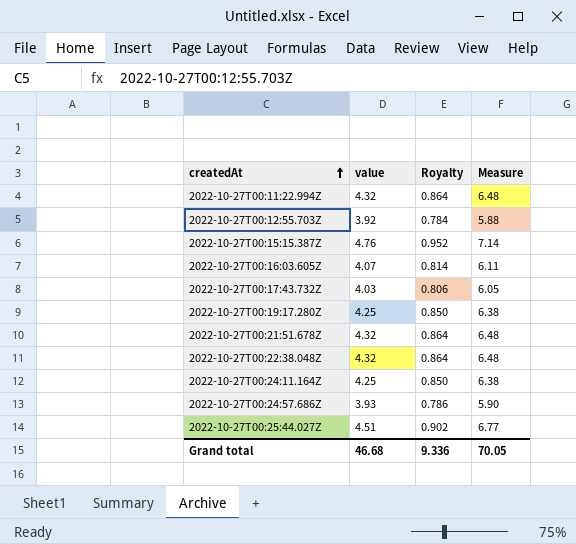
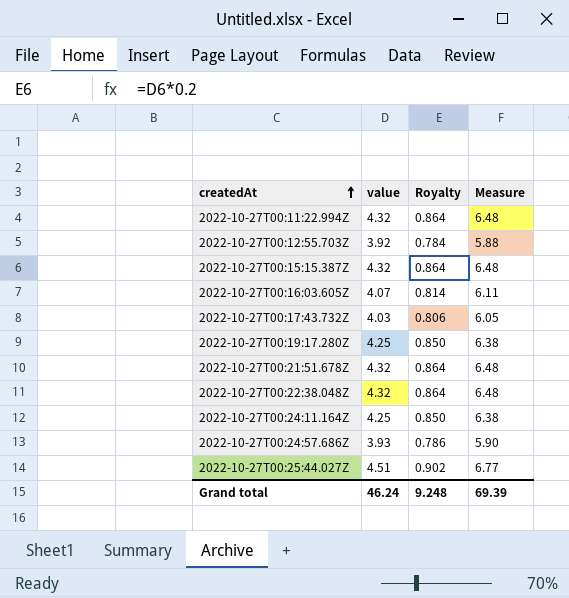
2022-10-27T00:15:15.387Z | value: 4.76 -> 4.32
2022-10-27T00:15:15.387Z | Royalty: 0.952 -> 0.864
2022-10-27T00:15:15.387Z | Measure: 7.14 -> 6.48
Grand total | value: 46.68 -> 46.24
Grand total | Royalty: 9.336 -> 9.248
Grand total | Measure: 70.05 -> 69.39

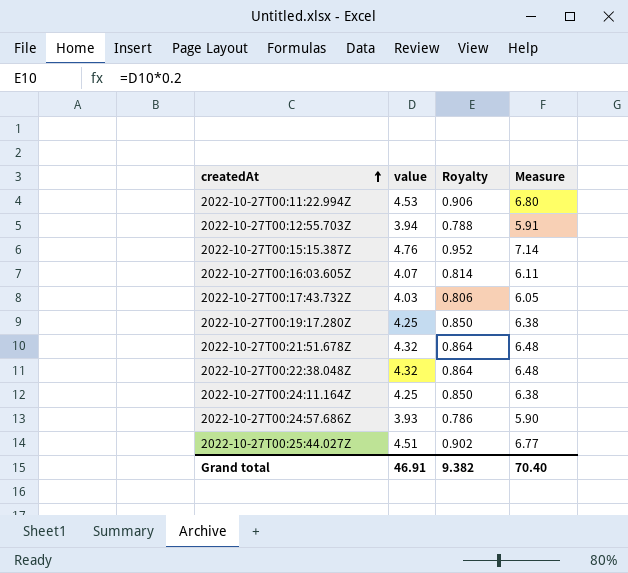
2022-10-27T00:11:22.994Z | value: 4.32 -> 4.53
2022-10-27T00:11:22.994Z | Royalty: 0.864 -> 0.906
2022-10-27T00:11:22.994Z | Measure: 6.48 -> 6.80
2022-10-27T00:12:55.703Z | value: 3.92 -> 3.94
2022-10-27T00:12:55.703Z | Royalty: 0.784 -> 0.788
2022-10-27T00:12:55.703Z | Measure: 5.88 -> 5.91
2022-10-27T00:15:15.387Z | value: 4.32 -> 4.76
2022-10-27T00:15:15.387Z | Royalty: 0.864 -> 0.952
2022-10-27T00:15:15.387Z | Measure: 6.48 -> 7.14
Grand total | value: 46.24 -> 46.91
Grand total | Royalty: 9.248 -> 9.382
Grand total | Measure: 69.39 -> 70.40

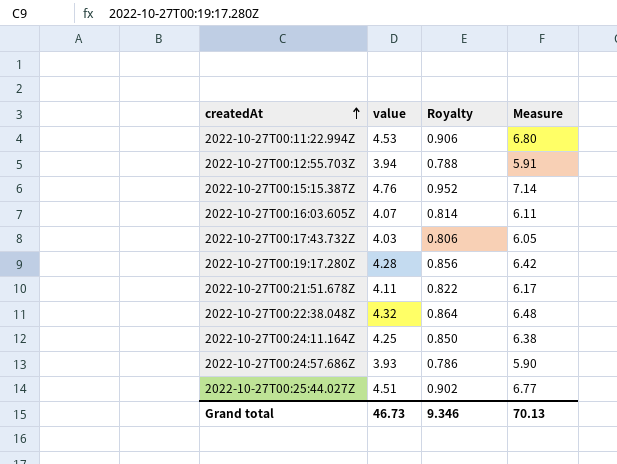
2022-10-27T00:19:17.280Z | value: 4.25 -> 4.28
2022-10-27T00:19:17.280Z | Royalty: 0.850 -> 0.856
2022-10-27T00:19:17.280Z | Measure: 6.38 -> 6.42
2022-10-27T00:21:51.678Z | value: 4.32 -> 4.11
2022-10-27T00:21:51.678Z | Royalty: 0.864 -> 0.822
2022-10-27T00:21:51.678Z | Measure: 6.48 -> 6.17
Grand total | value: 46.91 -> 46.73
Grand total | Royalty: 9.382 -> 9.346
Grand total | Measure: 70.40 -> 70.13

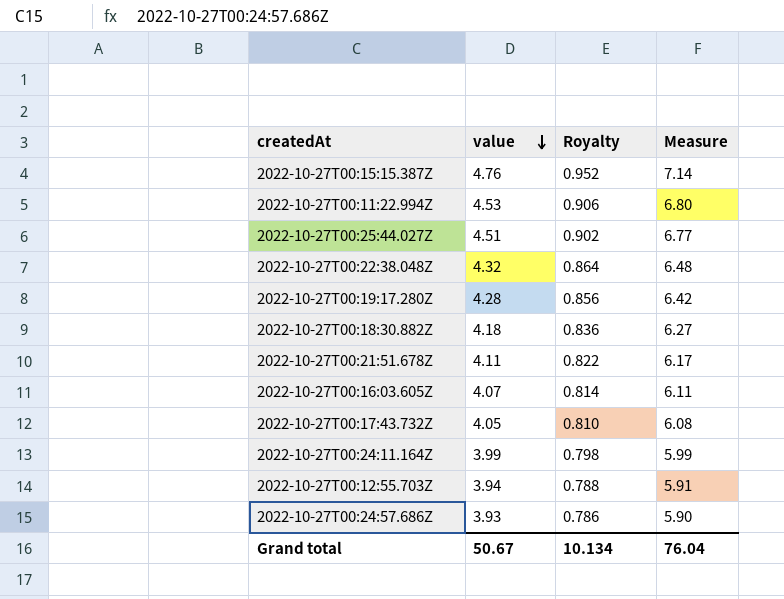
row order: createdAt ascending -> value descending
row 2022-10-27T00:18:30.882Z: none -> 4.18 | 0.836 | 6.27
2022-10-27T00:17:43.732Z | value: 4.03 -> 4.05
2022-10-27T00:17:43.732Z | Royalty: 0.806 -> 0.810
2022-10-27T00:17:43.732Z | Measure: 6.05 -> 6.08
2022-10-27T00:24:11.164Z | value: 4.25 -> 3.99
2022-10-27T00:24:11.164Z | Royalty: 0.850 -> 0.798
2022-10-27T00:24:11.164Z | Measure: 6.38 -> 5.99
Grand total | value: 46.73 -> 50.67
Grand total | Royalty: 9.346 -> 10.134
Grand total | Measure: 70.13 -> 76.04

